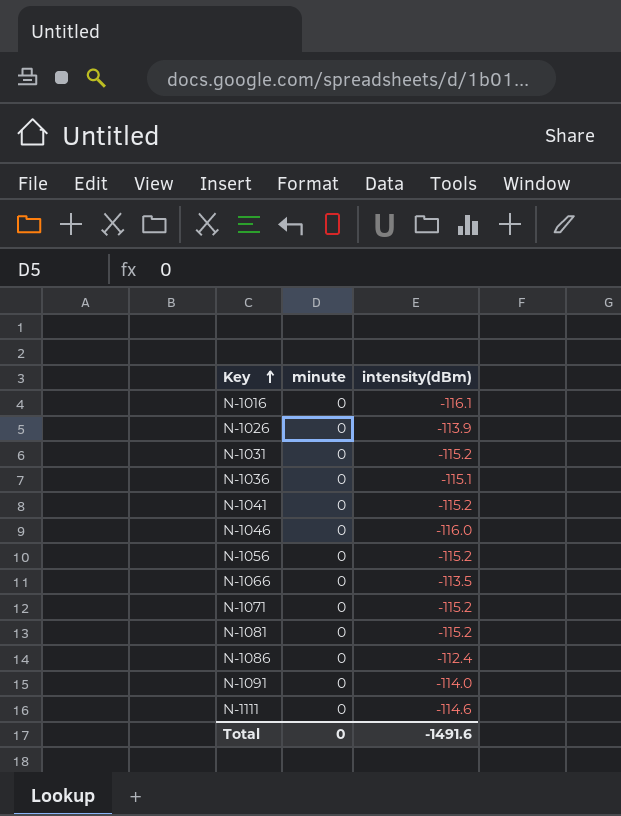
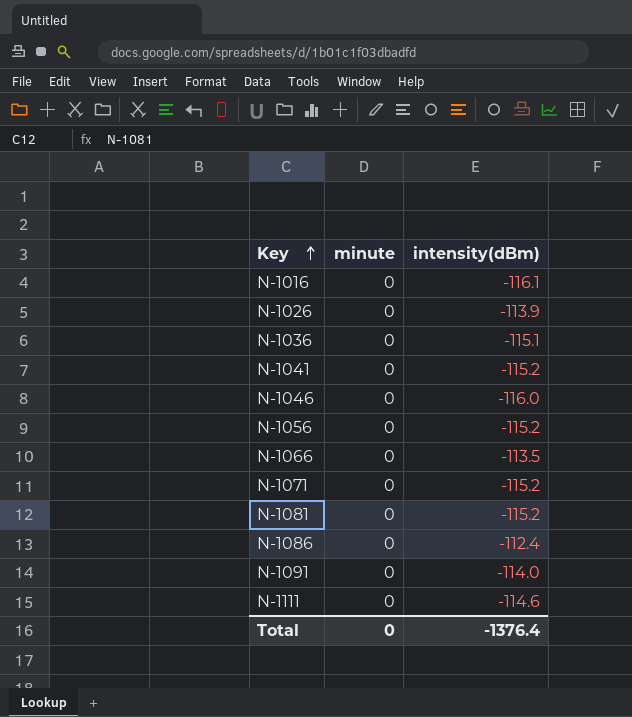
row N-1031: 0 | -115.2 -> none
Total | intensity(dBm): -1491.6 -> -1376.4

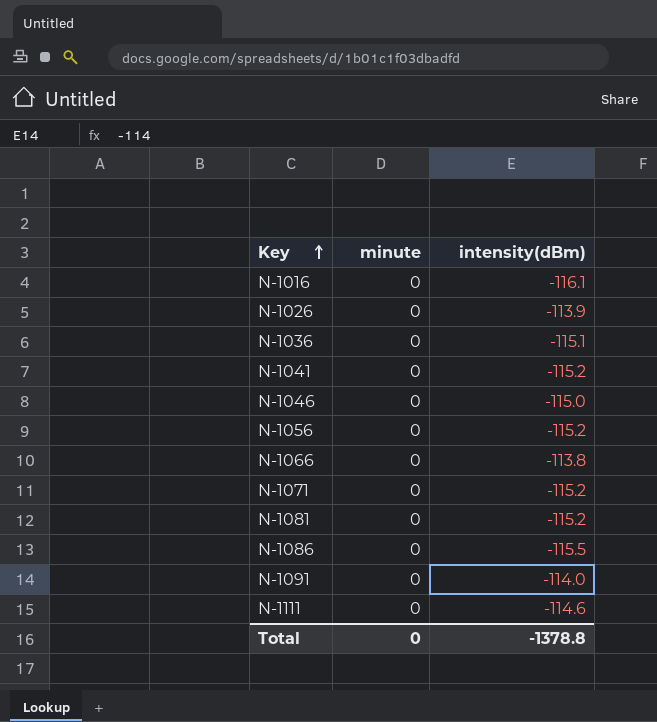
N-1046 | intensity(dBm): -116.0 -> -115.0
N-1066 | intensity(dBm): -113.5 -> -113.8
N-1086 | intensity(dBm): -112.4 -> -115.5
Total | intensity(dBm): -1376.4 -> -1378.8

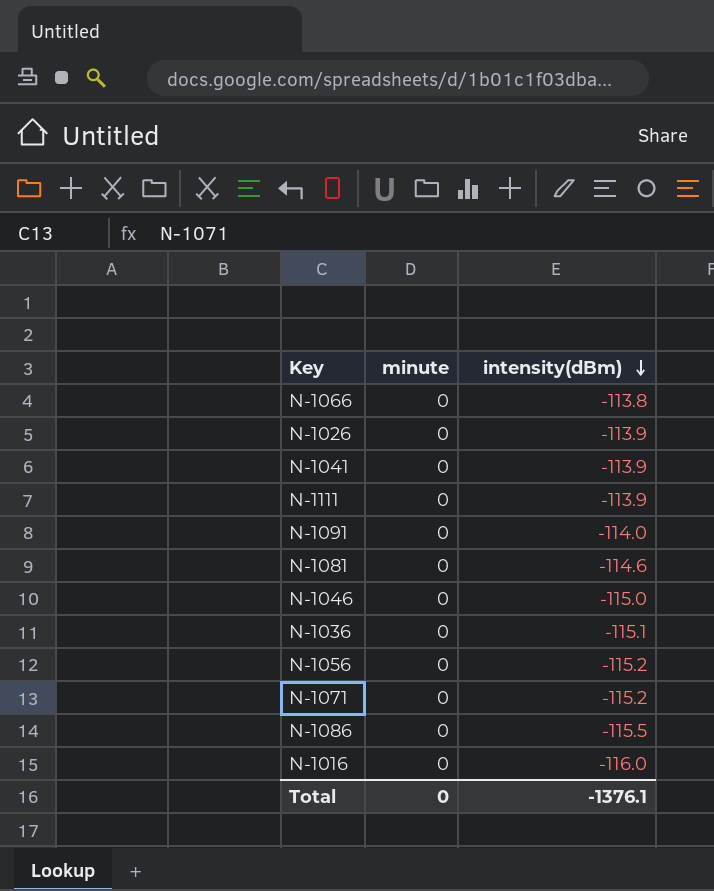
row order: Key ascending -> intensity(dBm) descending
N-1041 | intensity(dBm): -115.2 -> -113.9
N-1111 | intensity(dBm): -114.6 -> -113.9
N-1081 | intensity(dBm): -115.2 -> -114.6
N-1016 | intensity(dBm): -116.1 -> -116.0
Total | intensity(dBm): -1378.8 -> -1376.1

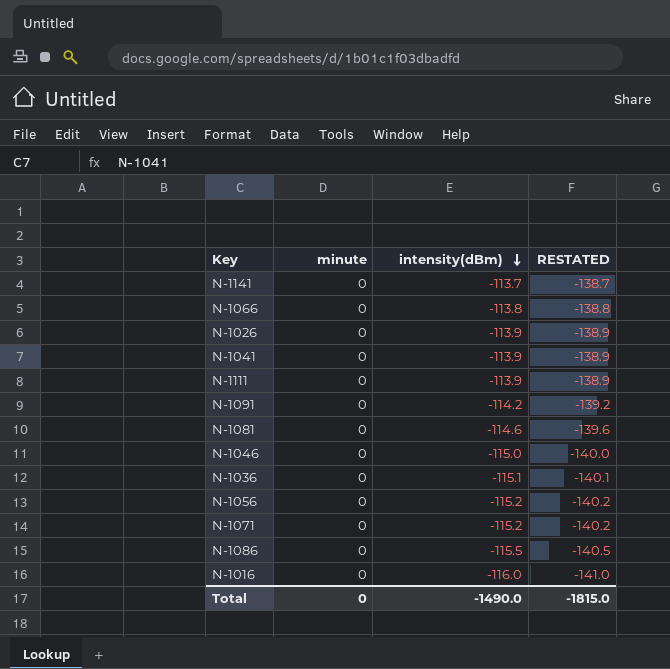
column RESTATED | formula: none -> [intensity(dBm)] - 25
row N-1141: none -> 0 | -113.7 | -138.7
N-1091 | intensity(dBm): -114.0 -> -114.2
Total | intensity(dBm): -1376.1 -> -1490.0

